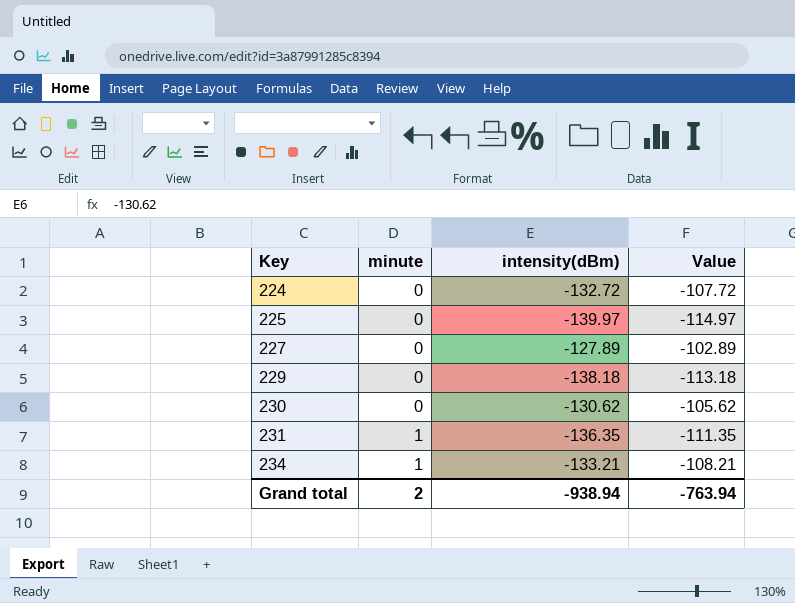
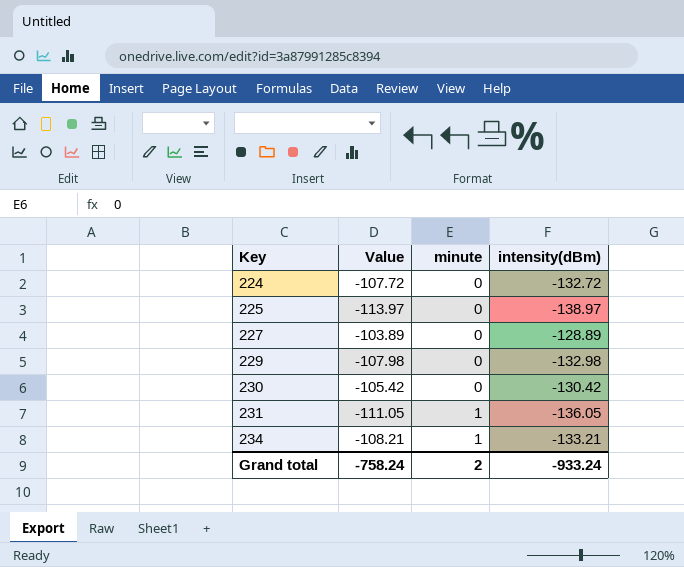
column Value | position: 4 -> 2
225 | Value: -114.97 -> -113.97
225 | intensity(dBm): -139.97 -> -138.97
227 | Value: -102.89 -> -103.89
227 | intensity(dBm): -127.89 -> -128.89
229 | Value: -113.18 -> -107.98
229 | intensity(dBm): -138.18 -> -132.98
230 | Value: -105.62 -> -105.42
230 | intensity(dBm): -130.62 -> -130.42
231 | Value: -111.35 -> -111.05
231 | intensity(dBm): -136.35 -> -136.05
Grand total | Value: -763.94 -> -758.24
Grand total | intensity(dBm): -938.94 -> -933.24

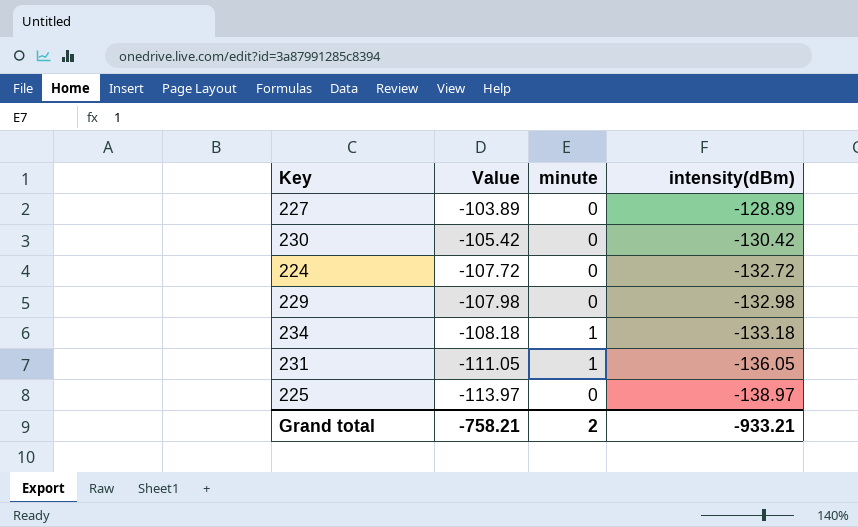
row order: Key ascending -> Value descending
234 | Value: -108.21 -> -108.18
234 | intensity(dBm): -133.21 -> -133.18
Grand total | Value: -758.24 -> -758.21
Grand total | intensity(dBm): -933.24 -> -933.21

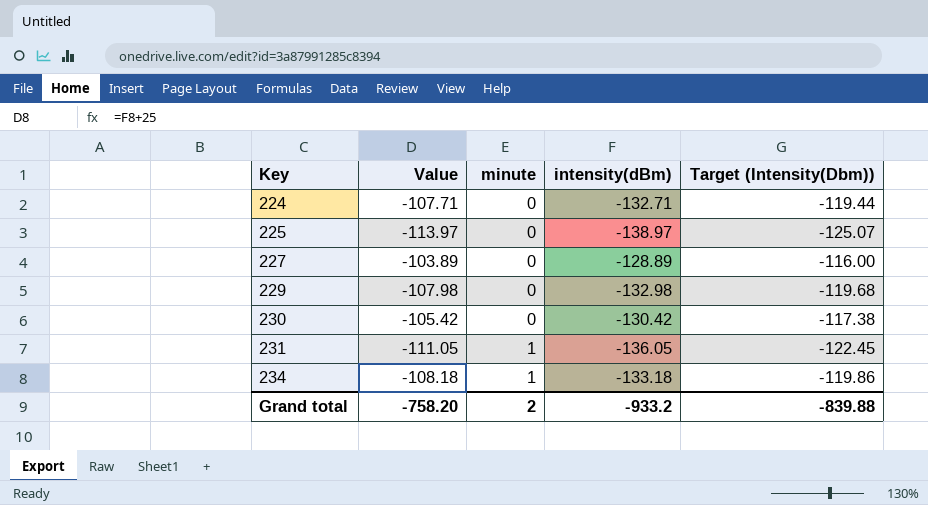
row order: Value descending -> Key ascending
column Target (Intensity(Dbm)) | formula: none -> [intensity(dBm)] * 0.9
224 | Value: -107.72 -> -107.71
224 | intensity(dBm): -132.72 -> -132.71
Grand total | Value: -758.21 -> -758.20
Grand total | intensity(dBm): -933.21 -> -933.2

